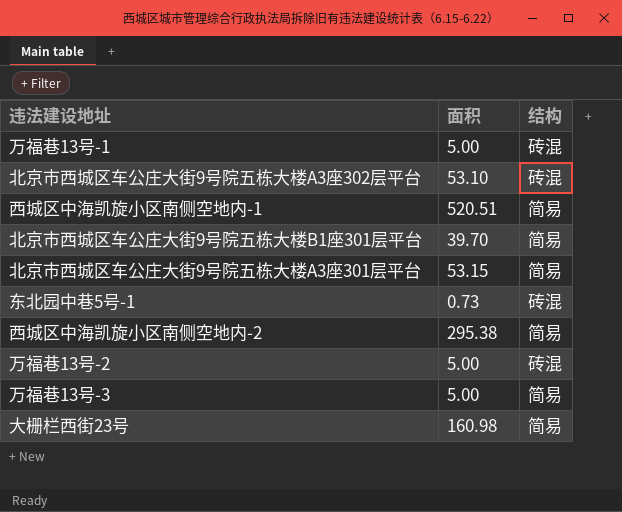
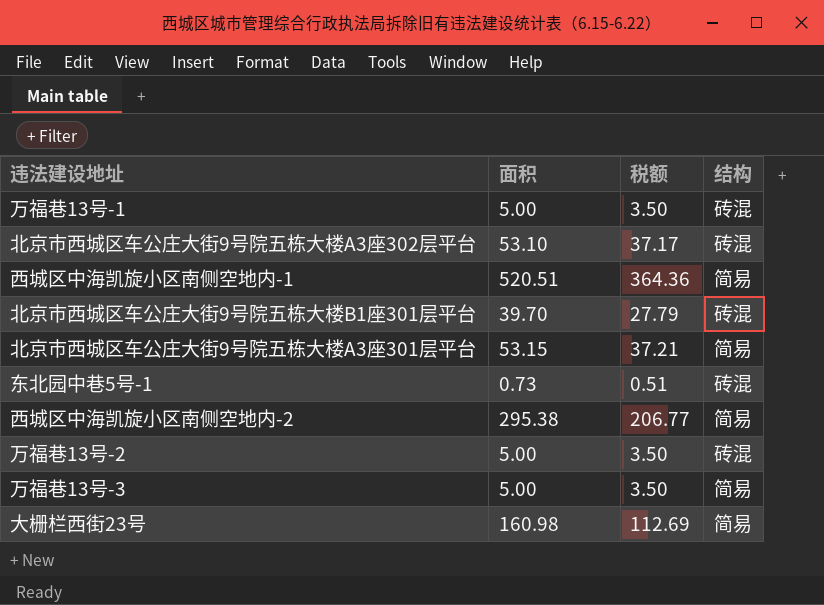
column 税额 | formula: none -> [面积] * 0.7
北京市西城区车公庄大街9号院五栋大楼B1座301层平台 | 结构: 简易 -> 砖混

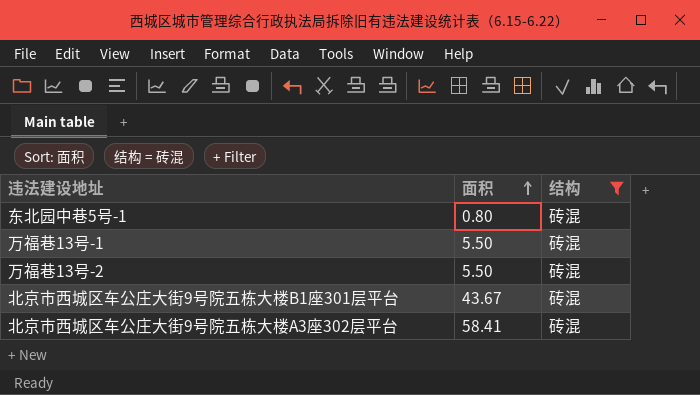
filter: none -> 结构 = 砖混
row order: none -> 面积 ascending
column 税额 | formula: [面积] * 0.7 -> none
东北园中巷5号-1 | 面积: 0.73 -> 0.80
万福巷13号-1 | 面积: 5.00 -> 5.50
万福巷13号-2 | 面积: 5.00 -> 5.50
北京市西城区车公庄大街9号院五栋大楼B1座301层平台 | 面积: 39.70 -> 43.67
北京市西城区车公庄大街9号院五栋大楼A3座302层平台 | 面积: 53.10 -> 58.41

